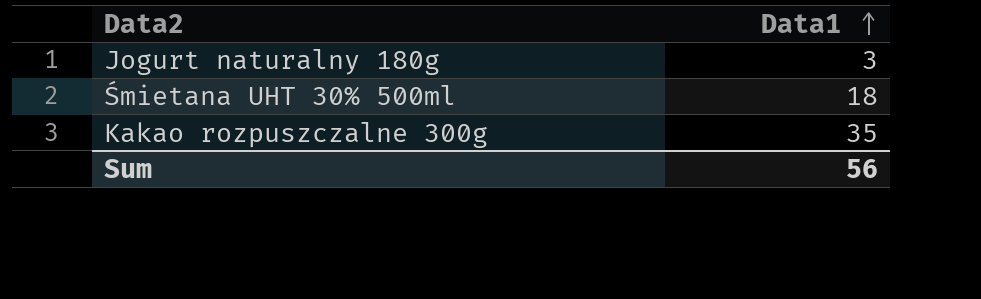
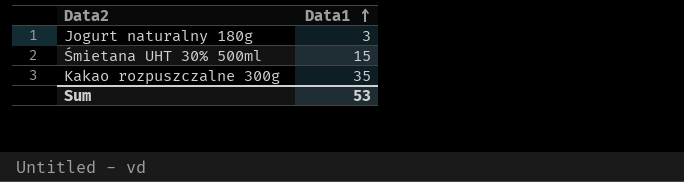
Śmietana UHT 30% 500ml | Data1: 18 -> 15
Sum | Data1: 56 -> 53

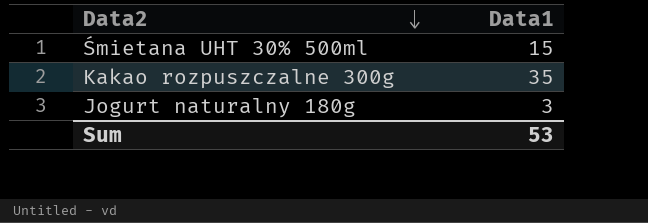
row order: Data1 ascending -> Data2 descending

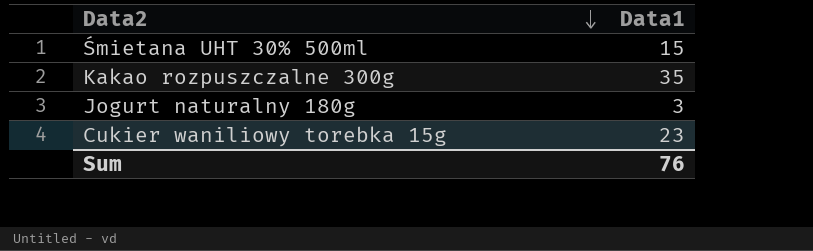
row Cukier waniliowy torebka 15g: none -> 23
Sum | Data1: 53 -> 76

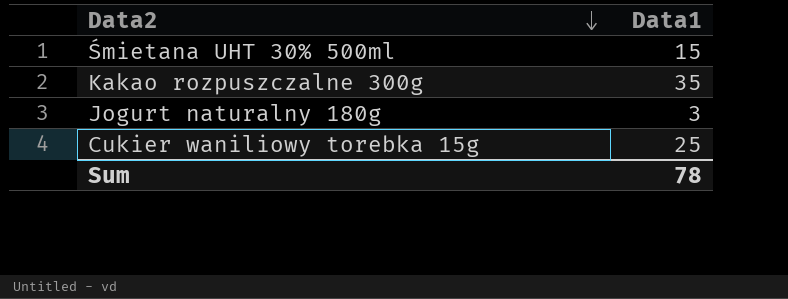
Cukier waniliowy torebka 15g | Data1: 23 -> 25
Sum | Data1: 76 -> 78

